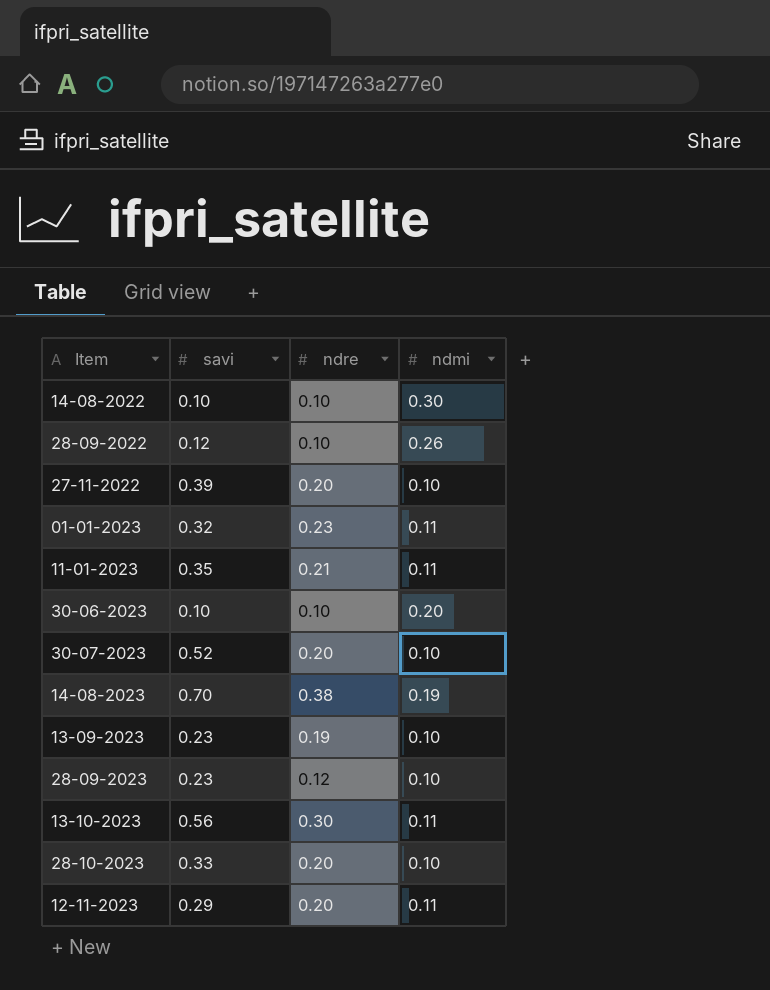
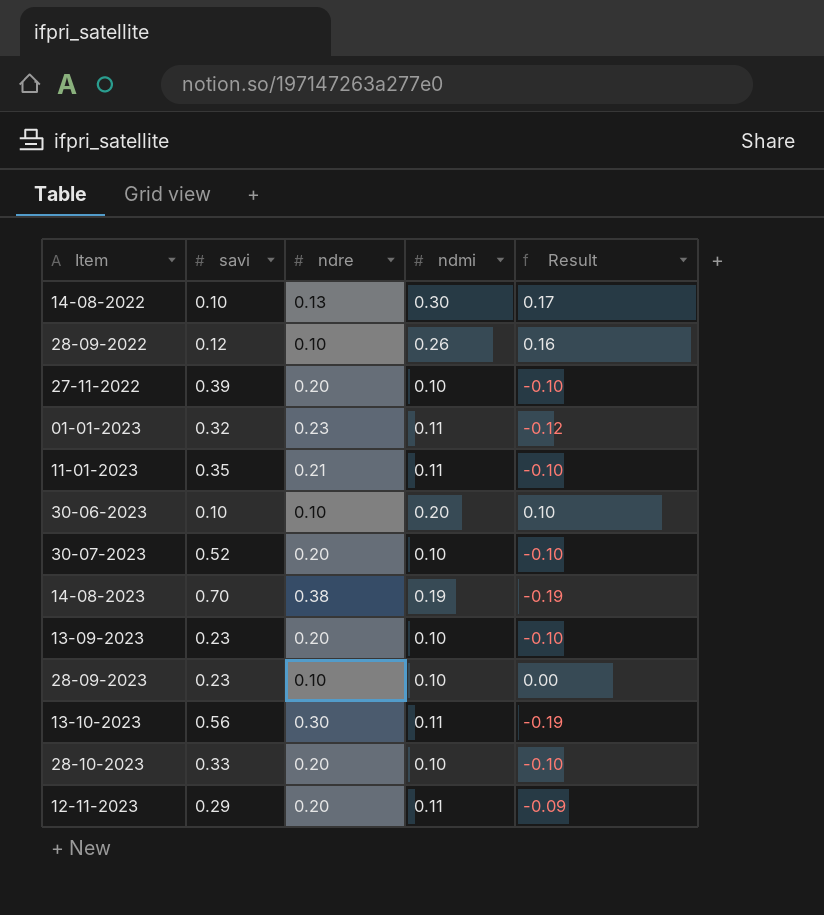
column Result | formula: none -> [ndmi] - [ndre]
14-08-2022 | ndre: 0.10 -> 0.13
13-09-2023 | ndre: 0.19 -> 0.20
28-09-2023 | ndre: 0.12 -> 0.10

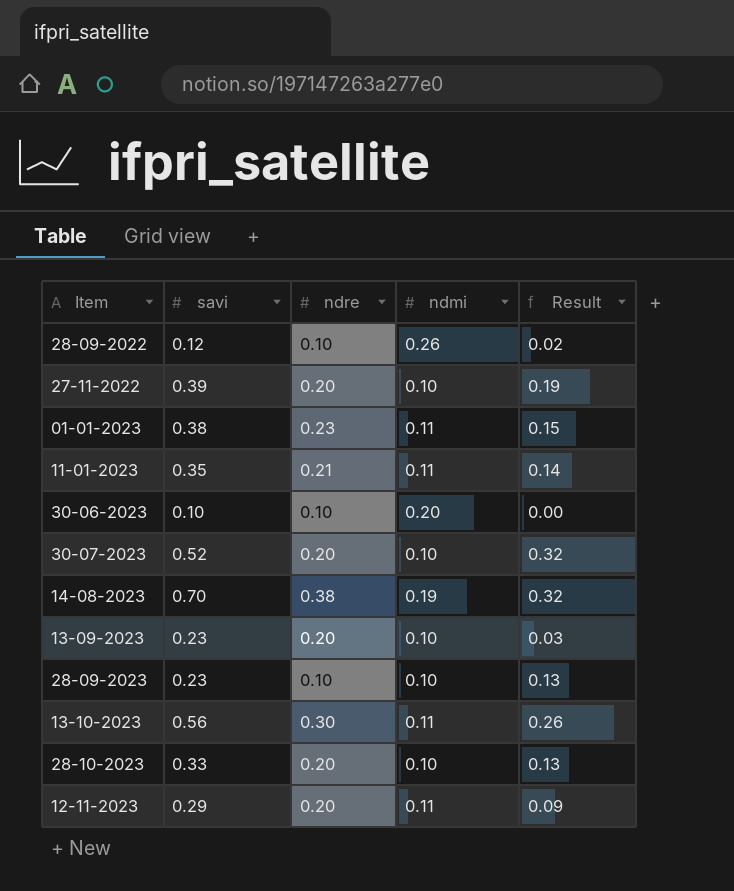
column Result | formula: [ndmi] - [ndre] -> [savi] - [ndre]
row 14-08-2022: 0.10 | 0.13 | 0.30 | 0.17 -> none
01-01-2023 | savi: 0.32 -> 0.38

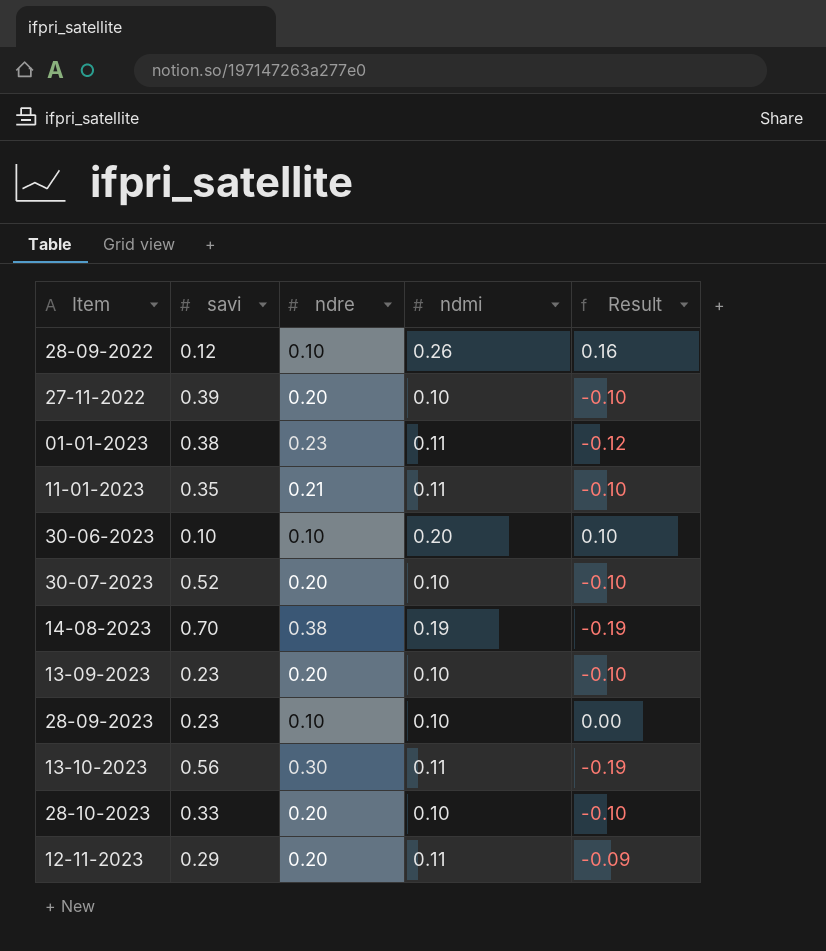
column Result | formula: [savi] - [ndre] -> [ndmi] - [ndre]

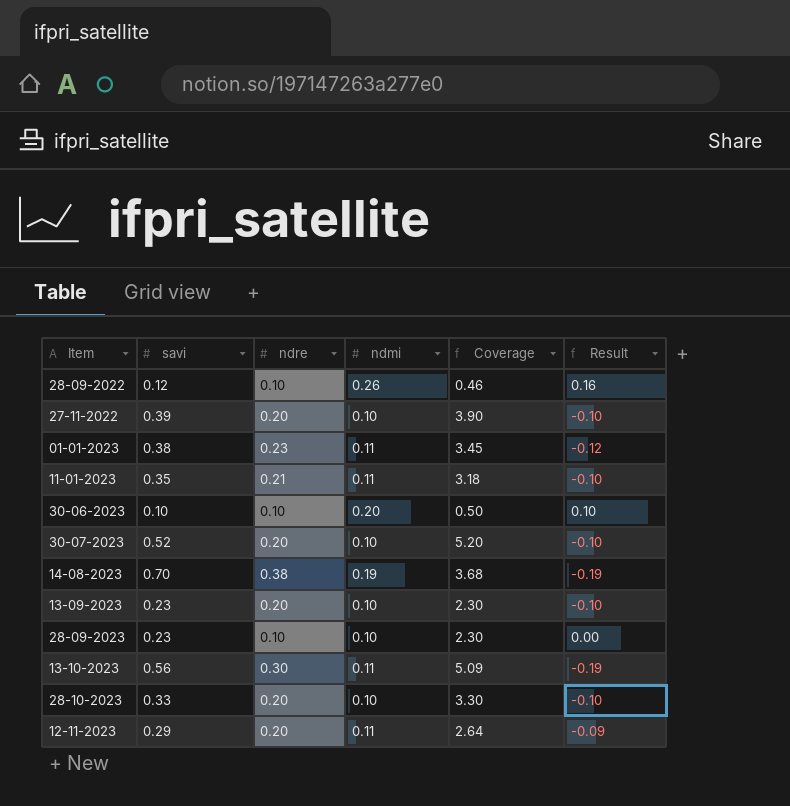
column Coverage | formula: none -> [savi] / [ndmi]

